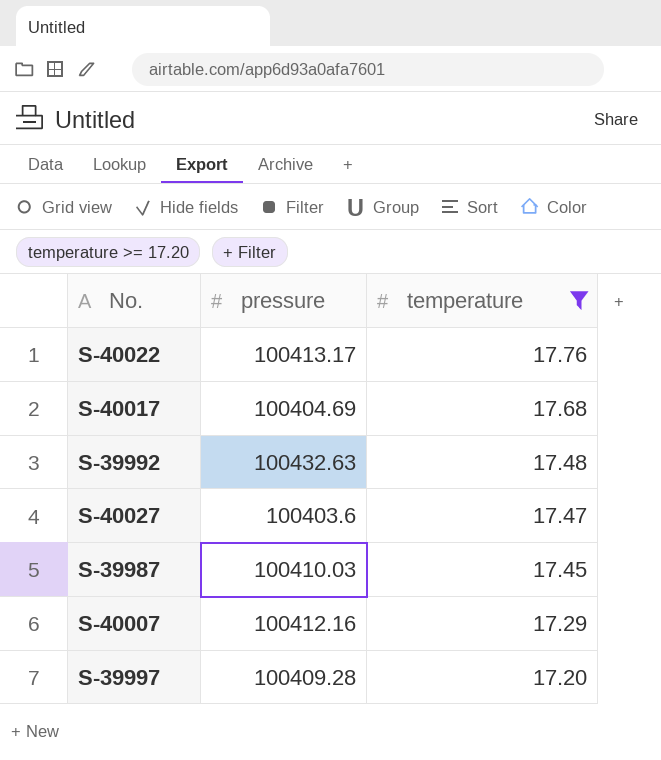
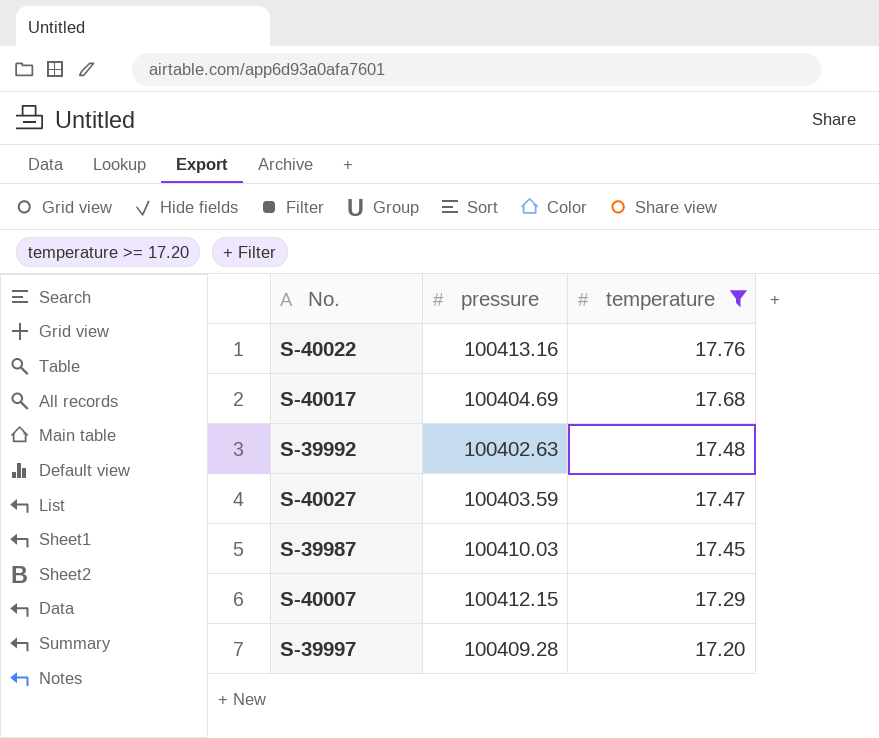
S-40022 | pressure: 100413.17 -> 100413.16
S-39992 | pressure: 100432.63 -> 100402.63
S-40027 | pressure: 100403.6 -> 100403.59
S-40007 | pressure: 100412.16 -> 100412.15

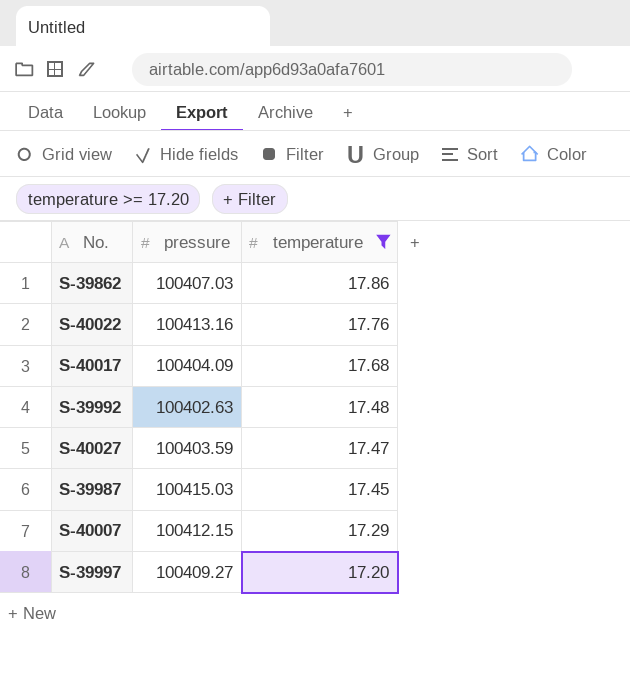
row S-39862: none -> 100407.03 | 17.86
S-40017 | pressure: 100404.69 -> 100404.09
S-39987 | pressure: 100410.03 -> 100415.03
S-39997 | pressure: 100409.28 -> 100409.27

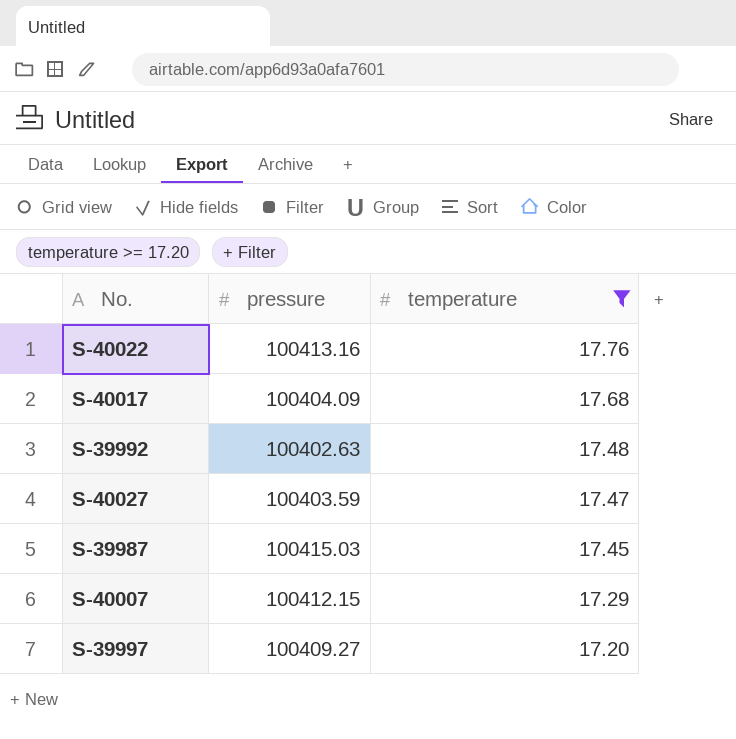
row S-39862: 100407.03 | 17.86 -> none

